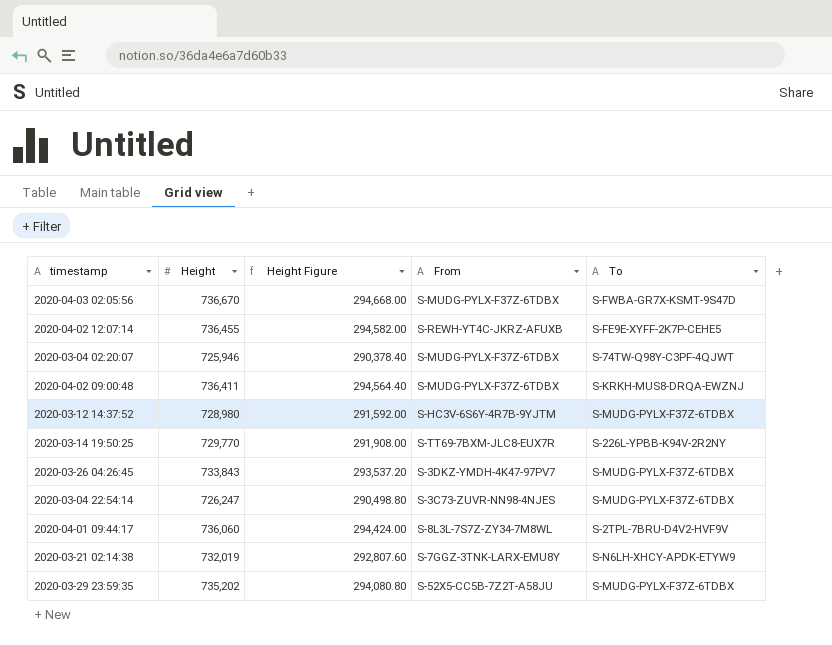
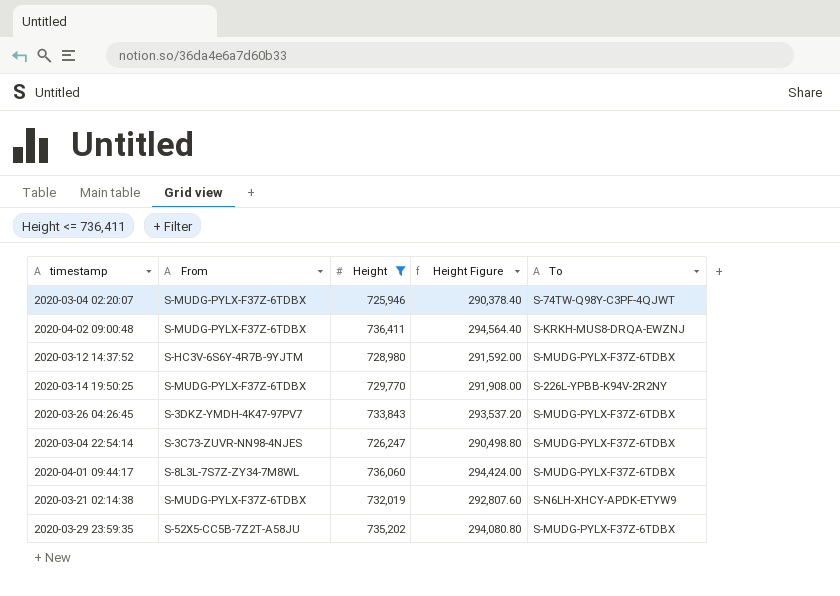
filter: none -> Height <= 736,411
column From | position: 4 -> 2
2020-03-14 19:50:25 | From: S-TT69-7BXM-JLC8-EUX7R -> S-MUDG-PYLX-F37Z-6TDBX
2020-04-01 09:44:17 | To: S-2TPL-7BRU-D4V2-HVF9V -> S-MUDG-PYLX-F37Z-6TDBX
2020-03-21 02:14:38 | From: S-7GGZ-3TNK-LARX-EMU8Y -> S-MUDG-PYLX-F37Z-6TDBX

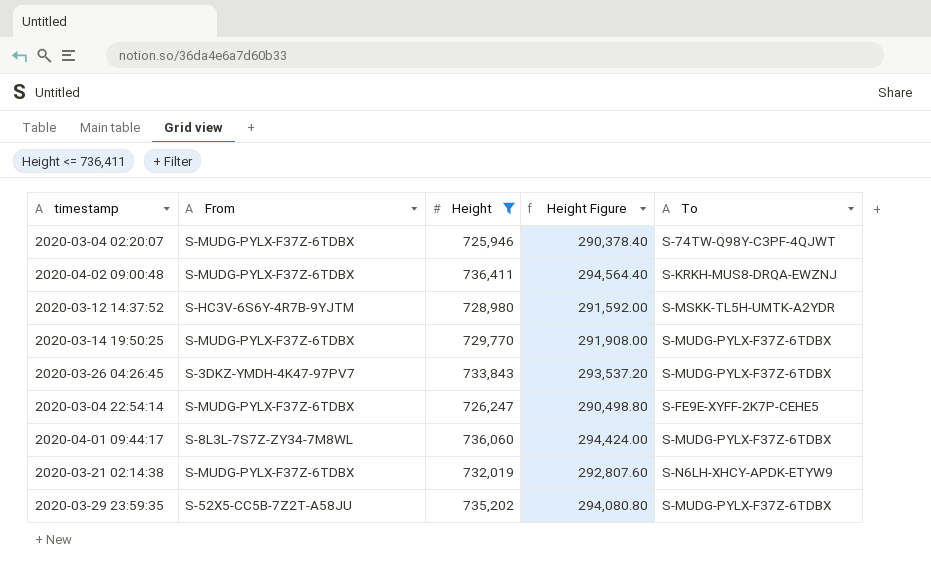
2020-03-12 14:37:52 | To: S-MUDG-PYLX-F37Z-6TDBX -> S-MSKK-TL5H-UMTK-A2YDR
2020-03-14 19:50:25 | To: S-226L-YPBB-K94V-2R2NY -> S-MUDG-PYLX-F37Z-6TDBX
2020-03-04 22:54:14 | From: S-3C73-ZUVR-NN98-4NJES -> S-MUDG-PYLX-F37Z-6TDBX
2020-03-04 22:54:14 | To: S-MUDG-PYLX-F37Z-6TDBX -> S-FE9E-XYFF-2K7P-CEHE5

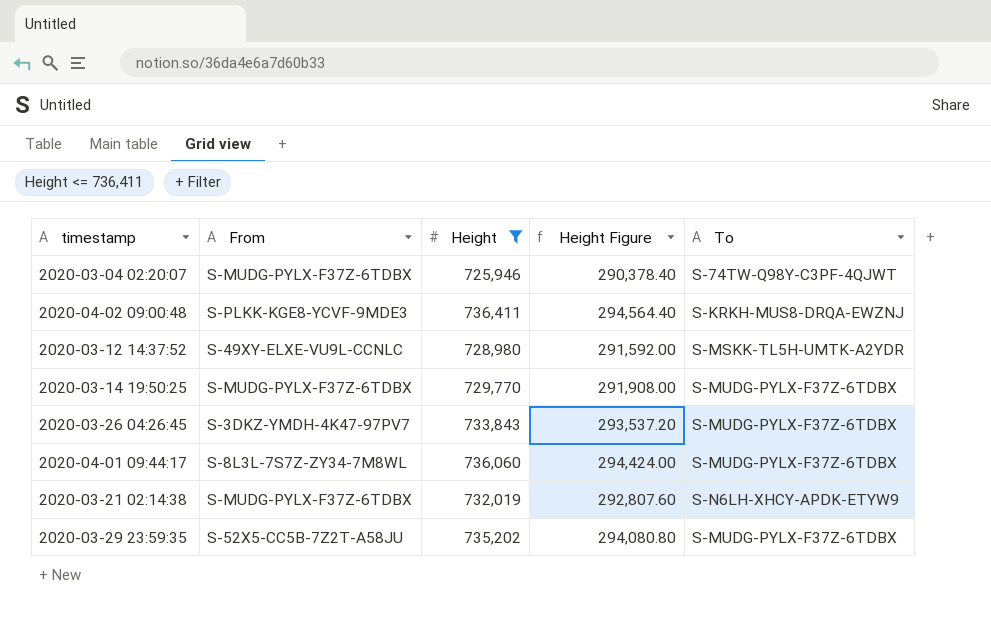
row 2020-03-04 22:54:14: S-MUDG-PYLX-F37Z-6TDBX | 726,247 | 290,498.80 | S-FE9E-XYFF-2K7P-CEHE5 -> none
2020-04-02 09:00:48 | From: S-MUDG-PYLX-F37Z-6TDBX -> S-PLKK-KGE8-YCVF-9MDE3
2020-03-12 14:37:52 | From: S-HC3V-6S6Y-4R7B-9YJTM -> S-49XY-ELXE-VU9L-CCNLC

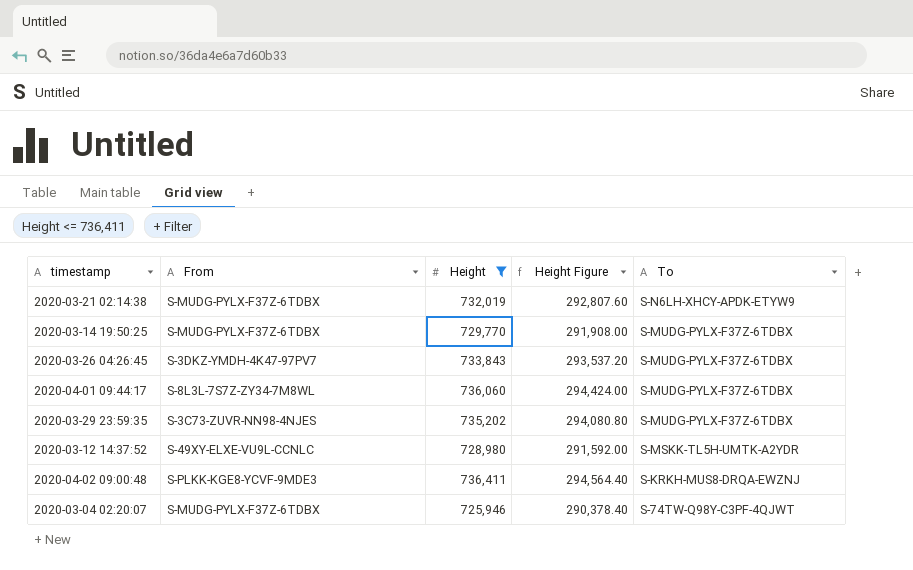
row order: none -> To descending
2020-03-29 23:59:35 | From: S-52X5-CC5B-7Z2T-A58JU -> S-3C73-ZUVR-NN98-4NJES

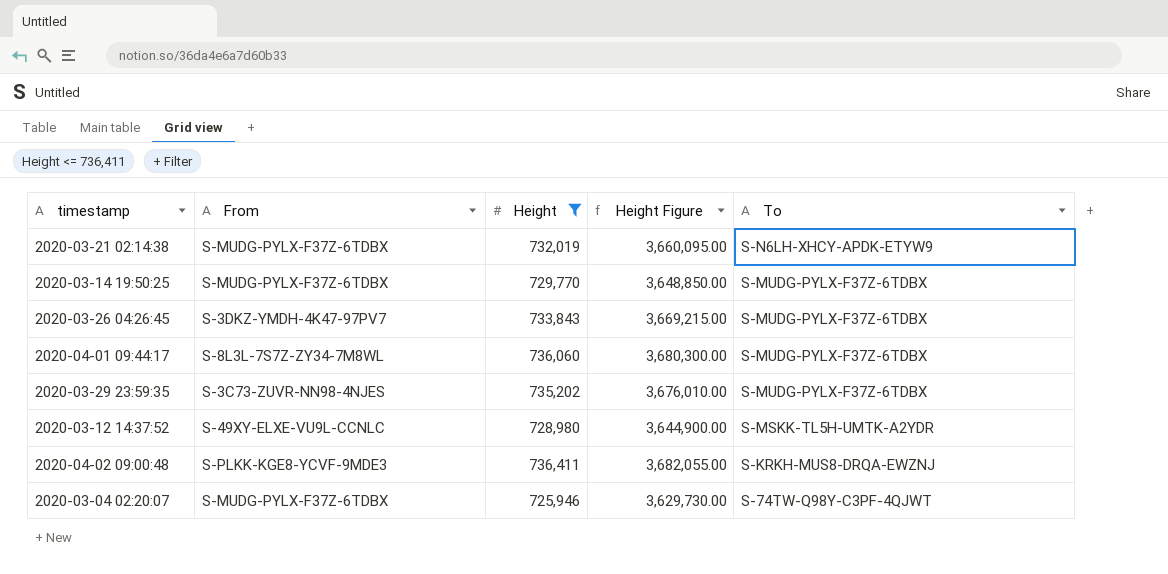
column Height Figure | formula: [Height] * 0.4 -> [Height] * 5

